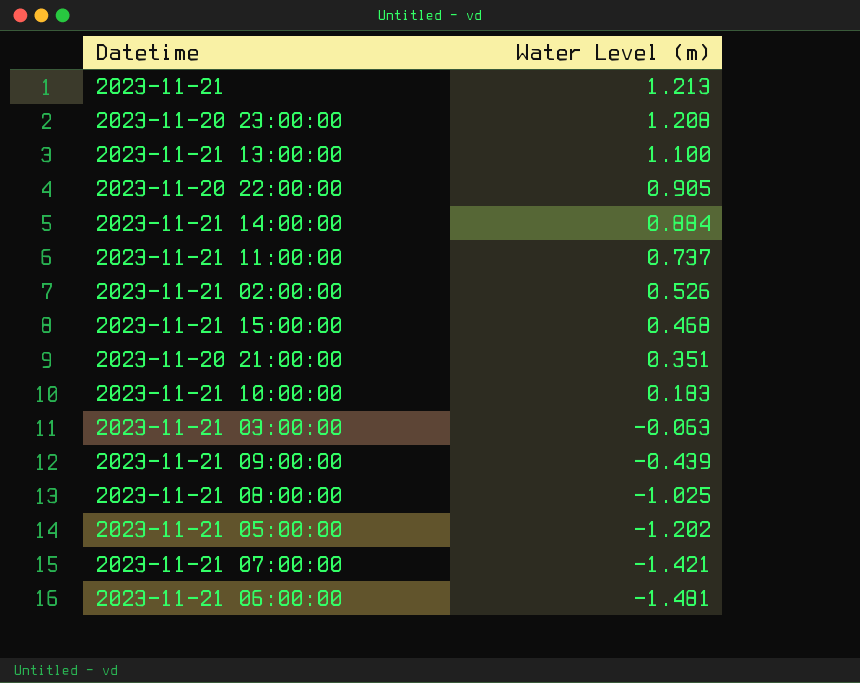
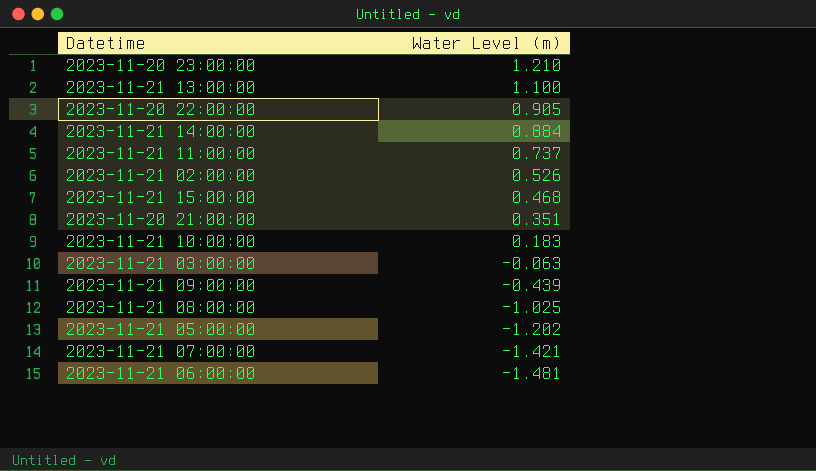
row 2023-11-21: 1.213 -> none
2023-11-20 23:00:00 | Water Level (m): 1.208 -> 1.210

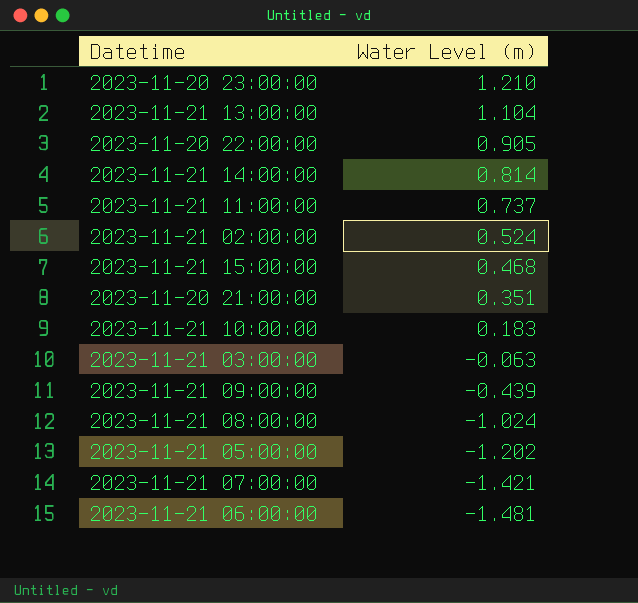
2023-11-21 13:00:00 | Water Level (m): 1.100 -> 1.104
2023-11-21 14:00:00 | Water Level (m): 0.884 -> 0.814
2023-11-21 02:00:00 | Water Level (m): 0.526 -> 0.524
2023-11-21 08:00:00 | Water Level (m): -1.025 -> -1.024

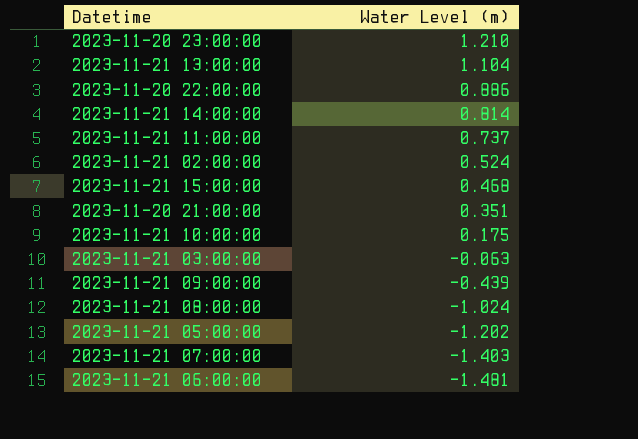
2023-11-20 22:00:00 | Water Level (m): 0.905 -> 0.886
2023-11-21 10:00:00 | Water Level (m): 0.183 -> 0.175
2023-11-21 07:00:00 | Water Level (m): -1.421 -> -1.403

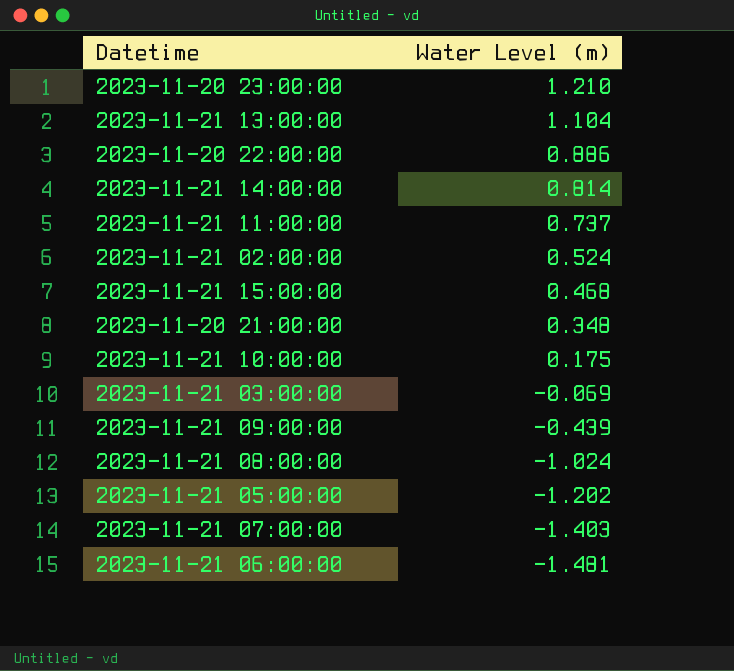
2023-11-20 21:00:00 | Water Level (m): 0.351 -> 0.348
2023-11-21 03:00:00 | Water Level (m): -0.063 -> -0.069

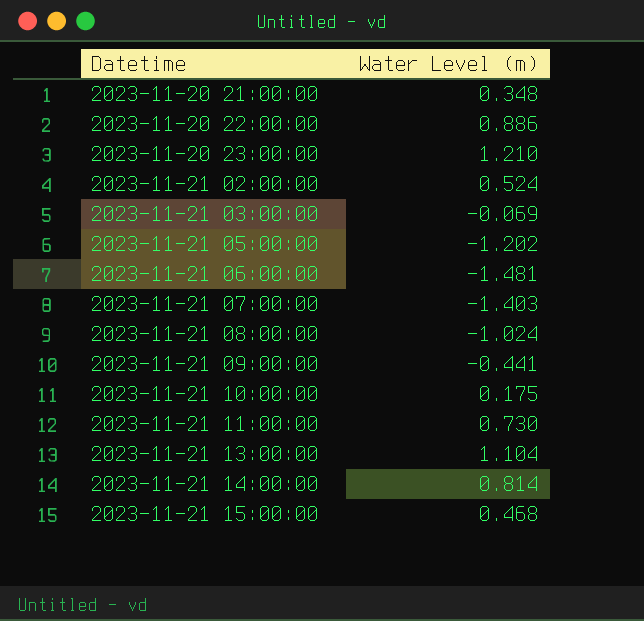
row order: Water Level (m) descending -> Datetime ascending
2023-11-21 09:00:00 | Water Level (m): -0.439 -> -0.441
2023-11-21 11:00:00 | Water Level (m): 0.737 -> 0.730

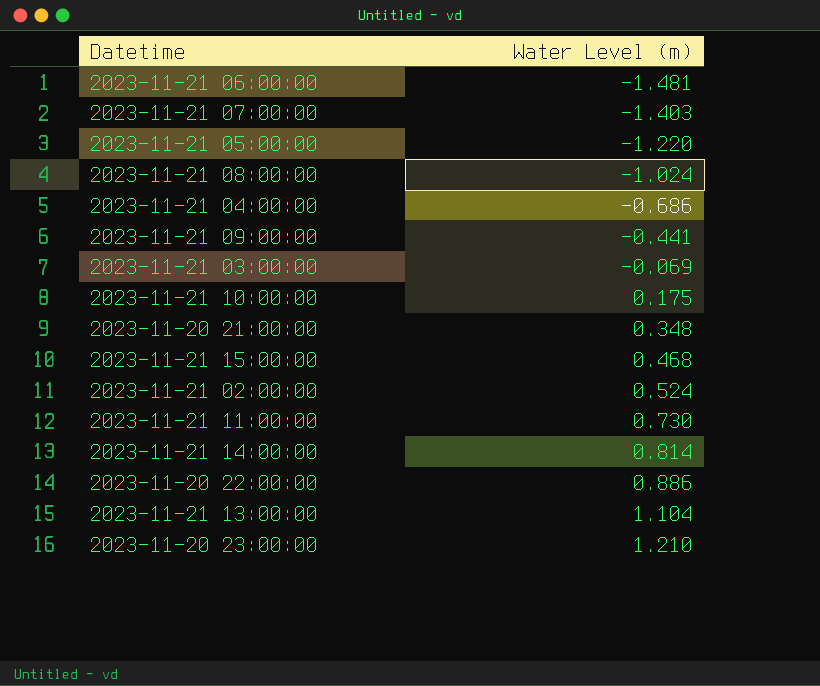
row order: Datetime ascending -> Water Level (m) ascending
2023-11-21 05:00:00 | Water Level (m): -1.202 -> -1.220
row 2023-11-21 04:00:00: none -> -0.686

